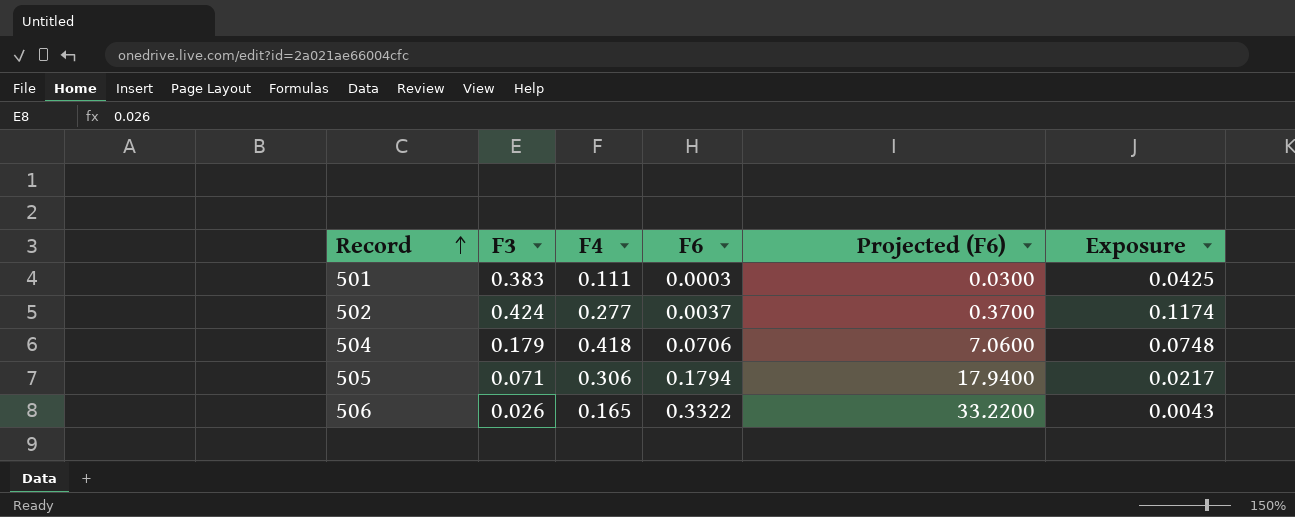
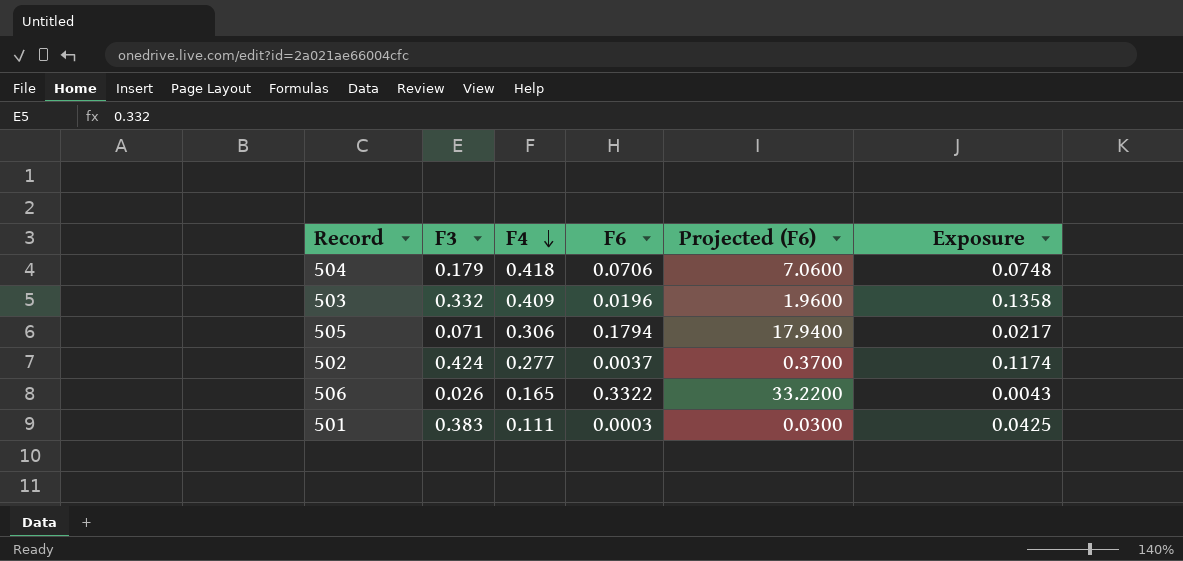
row order: Record ascending -> F4 descending
row 503: none -> 0.332 | 0.409 | 0.0196 | 1.9600 | 0.1358

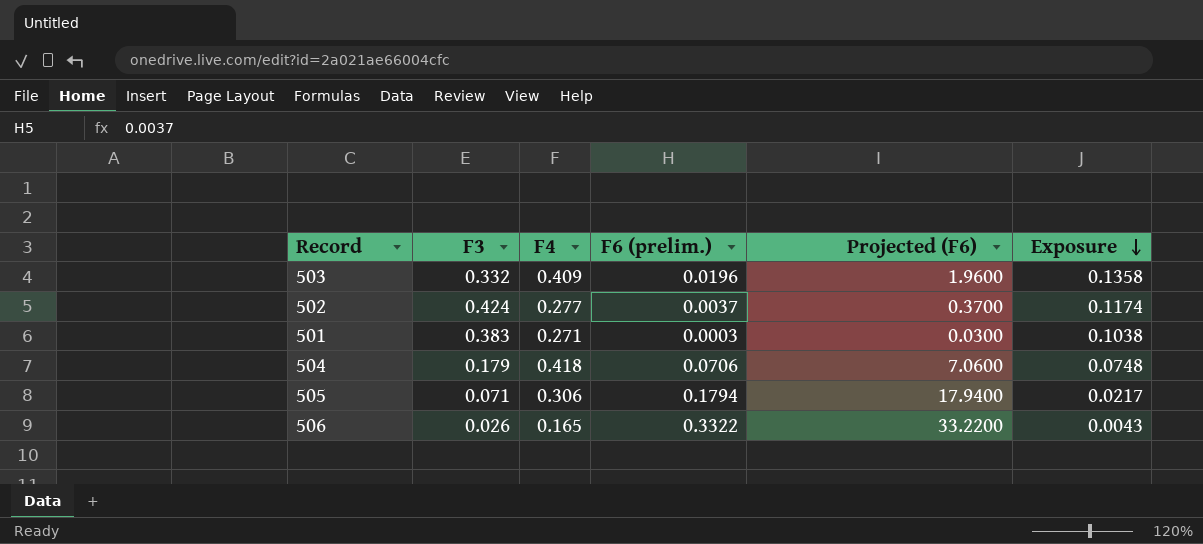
row order: F4 descending -> Exposure descending
column name: F6 -> F6 (prelim.)
501 | F4: 0.111 -> 0.271
501 | Exposure: 0.0425 -> 0.1038

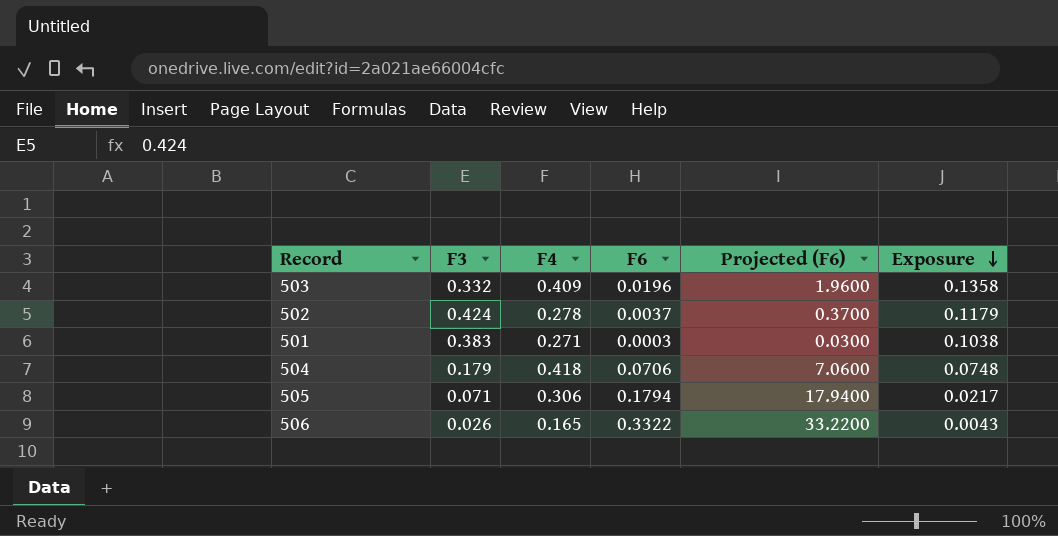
column name: F6 (prelim.) -> F6
502 | F4: 0.277 -> 0.278
502 | Exposure: 0.1174 -> 0.1179

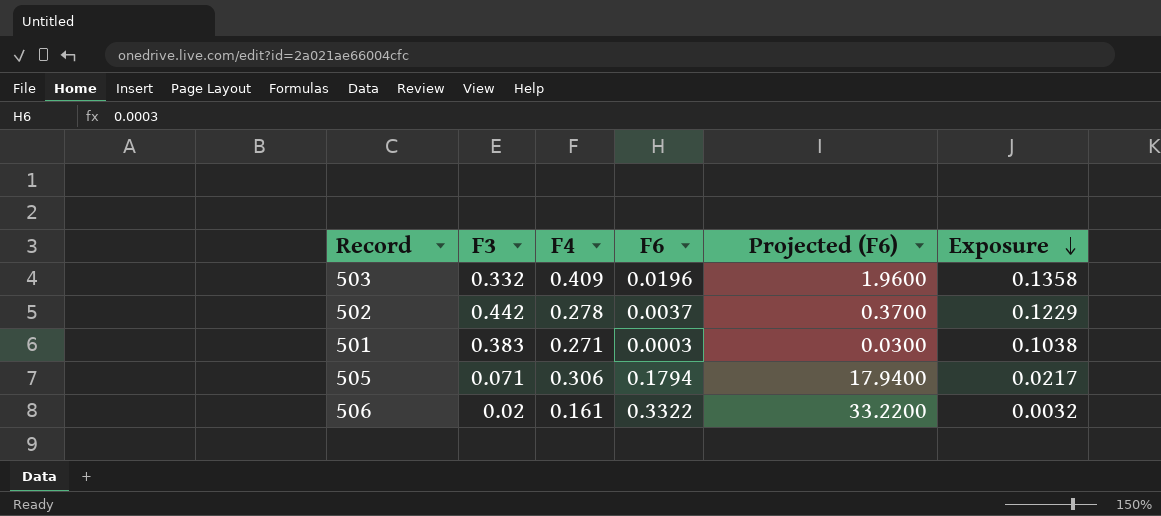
row 504: 0.179 | 0.418 | 0.0706 | 7.0600 | 0.0748 -> none
502 | F3: 0.424 -> 0.442
502 | Exposure: 0.1179 -> 0.1229
506 | F3: 0.026 -> 0.02
506 | F4: 0.165 -> 0.161
506 | Exposure: 0.0043 -> 0.0032

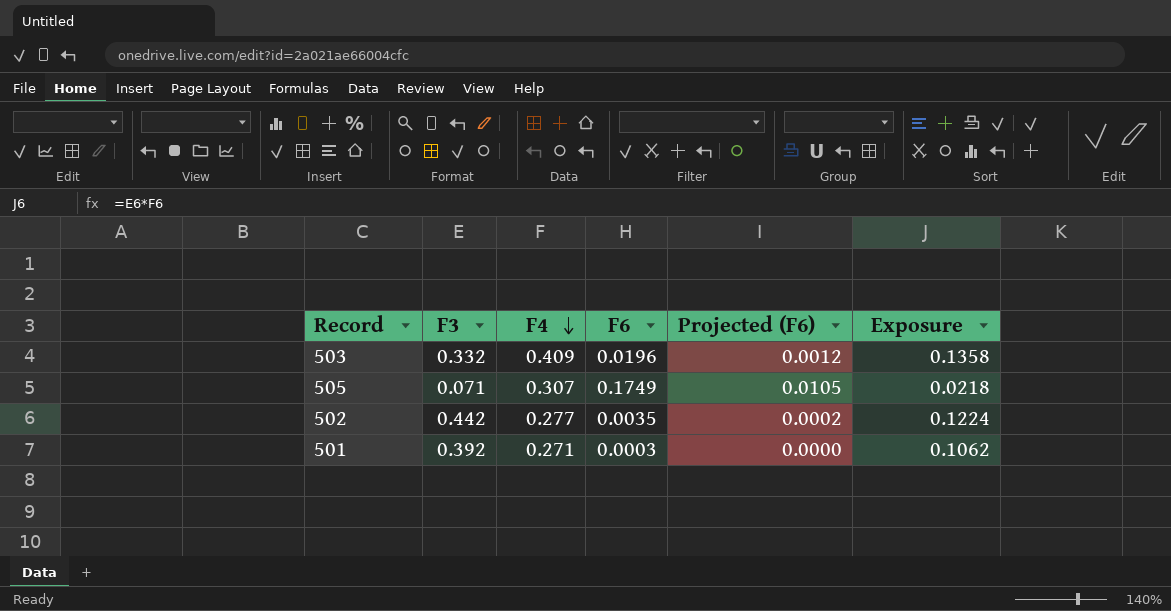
row order: Exposure descending -> F4 descending
column Projected (F6) | formula: [F6] * 100 -> [F6] * 0.06
row 506: 0.02 | 0.161 | 0.3322 | 33.2200 | 0.0032 -> none
505 | F4: 0.306 -> 0.307
505 | F6: 0.1794 -> 0.1749
505 | Exposure: 0.0217 -> 0.0218
502 | F4: 0.278 -> 0.277
502 | F6: 0.0037 -> 0.0035
502 | Exposure: 0.1229 -> 0.1224
501 | F3: 0.383 -> 0.392
501 | Exposure: 0.1038 -> 0.1062

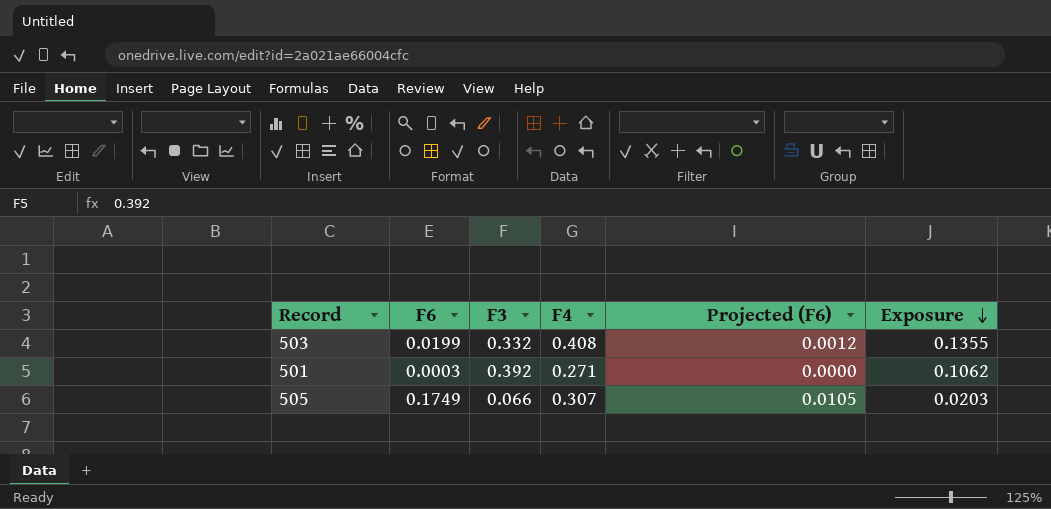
row order: F4 descending -> Exposure descending
column F6 | position: 4 -> 2
row 502: 0.442 | 0.277 | 0.0035 | 0.0002 | 0.1224 -> none
503 | F6: 0.0196 -> 0.0199
503 | F4: 0.409 -> 0.408
503 | Exposure: 0.1358 -> 0.1355
505 | F3: 0.071 -> 0.066
505 | Exposure: 0.0218 -> 0.0203

